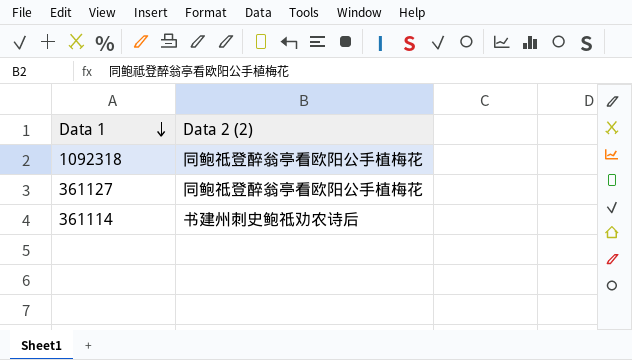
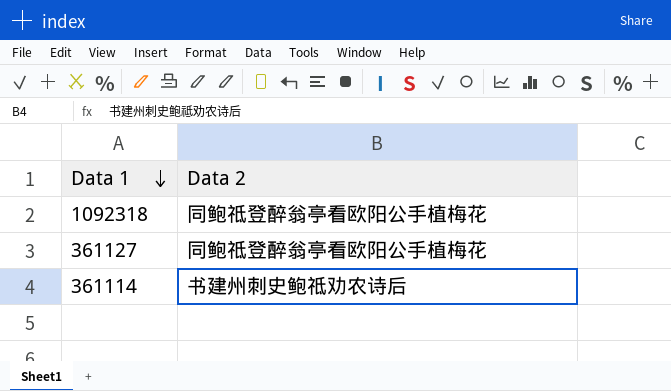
column name: Data 2 (2) -> Data 2

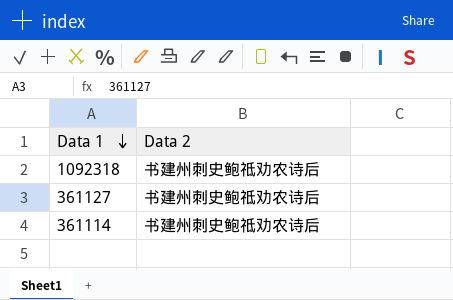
1092318 | Data 2: 同鲍祗登醉翁亭看欧阳公手植梅花 -> 书建州刺史鲍祗劝农诗后
361127 | Data 2: 同鲍祗登醉翁亭看欧阳公手植梅花 -> 书建州刺史鲍祗劝农诗后

